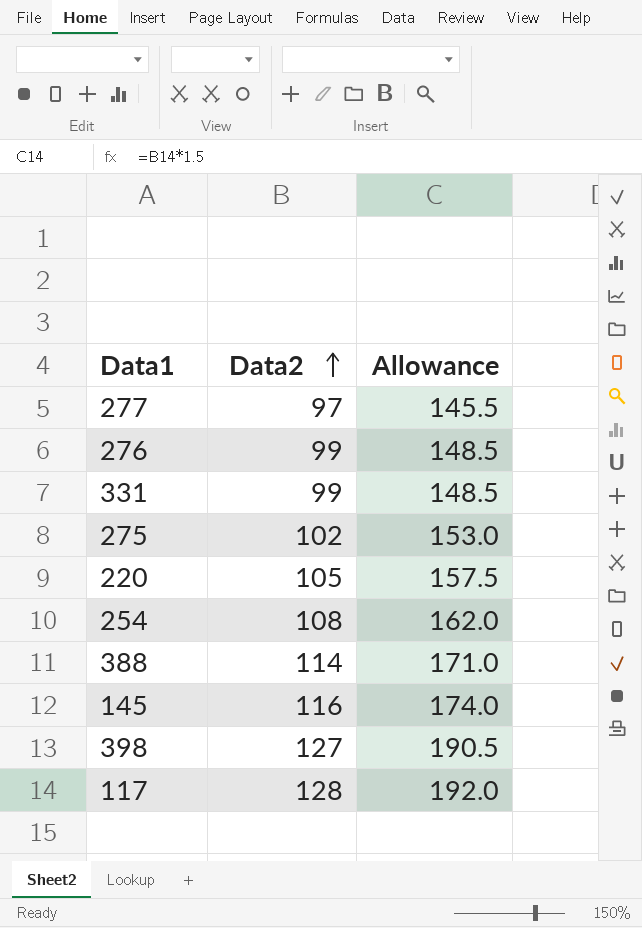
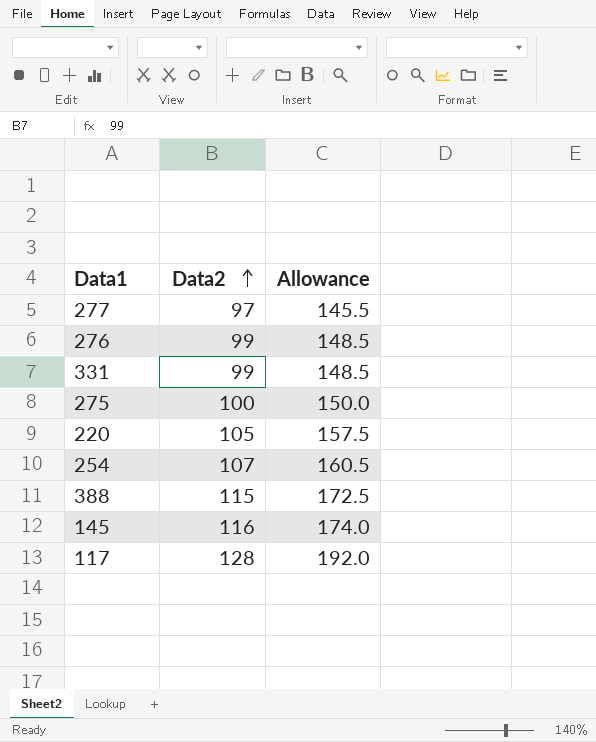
row 398: 127 | 190.5 -> none
275 | Data2: 102 -> 100
275 | Allowance: 153.0 -> 150.0
254 | Data2: 108 -> 107
254 | Allowance: 162.0 -> 160.5
388 | Data2: 114 -> 115
388 | Allowance: 171.0 -> 172.5

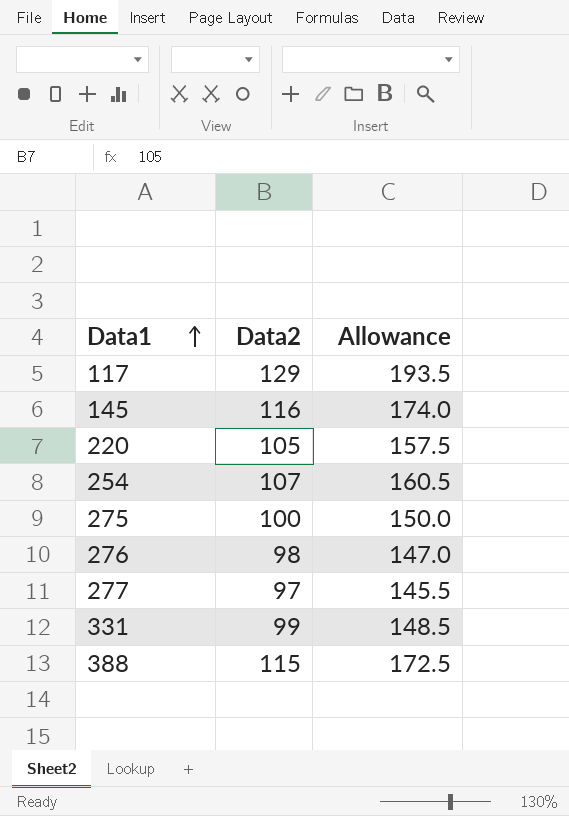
row order: Data2 ascending -> Data1 ascending
117 | Data2: 128 -> 129
117 | Allowance: 192.0 -> 193.5
276 | Data2: 99 -> 98
276 | Allowance: 148.5 -> 147.0

